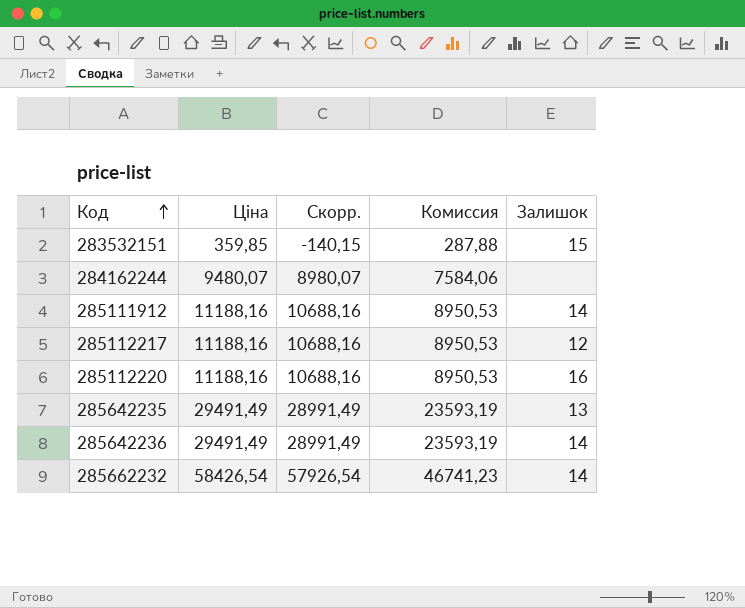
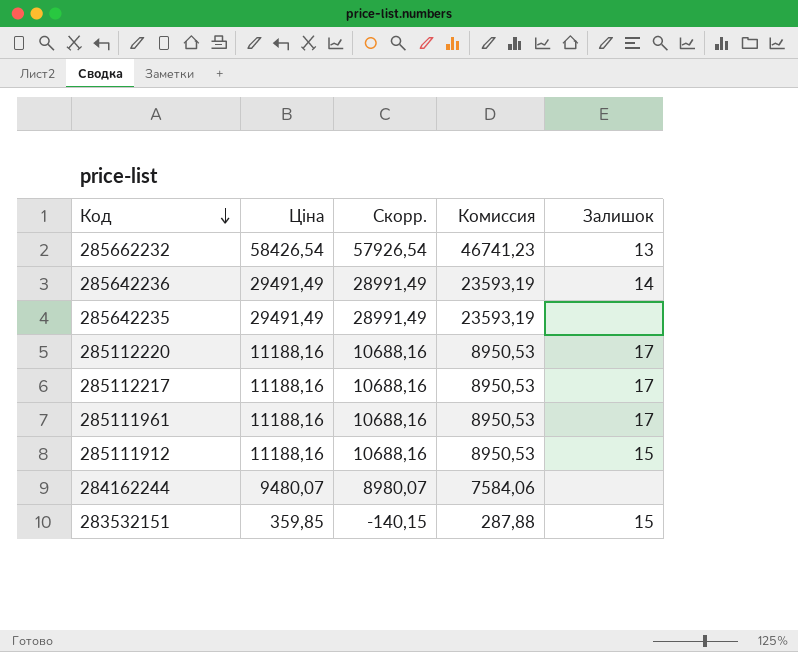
row order: Код ascending -> Код descending
285662232 | Залишок: 14 -> 13
285642235 | Залишок: 13 -> none
285112220 | Залишок: 16 -> 17
285112217 | Залишок: 12 -> 17
row 285111961: none -> 11188,16 | 10688,16 | 8950,53 | 17
285111912 | Залишок: 14 -> 15

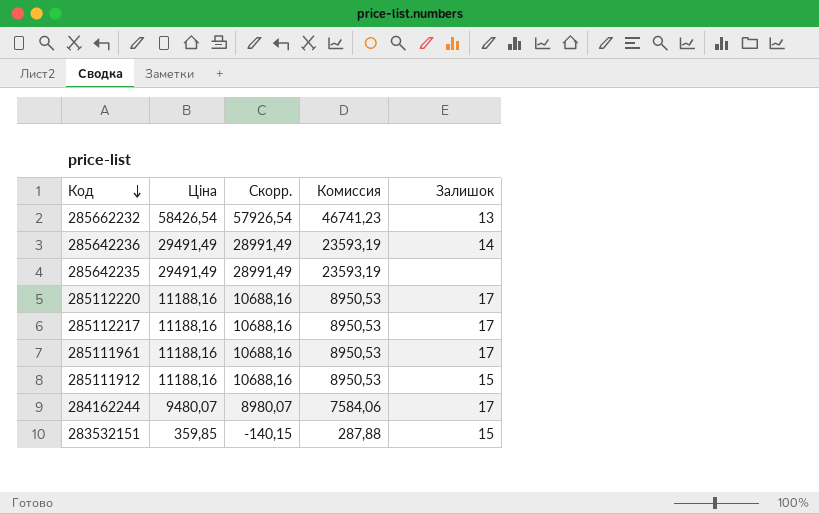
284162244 | Залишок: none -> 17

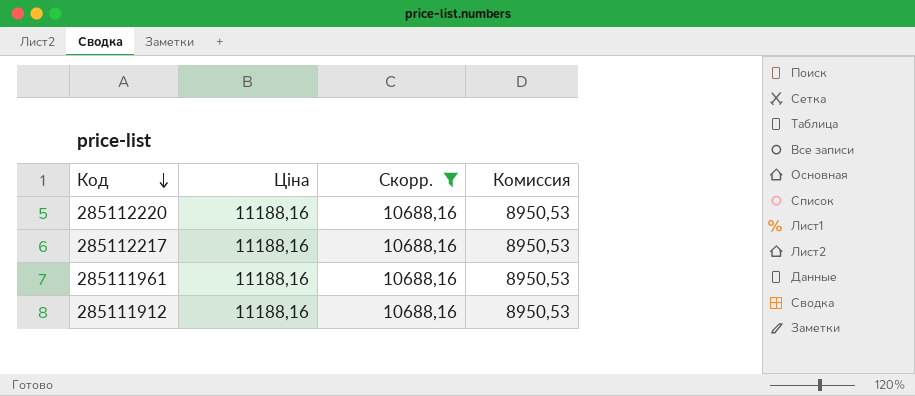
filter: none -> Скорр. = 10688,16
column Залишок | position: 5 -> none

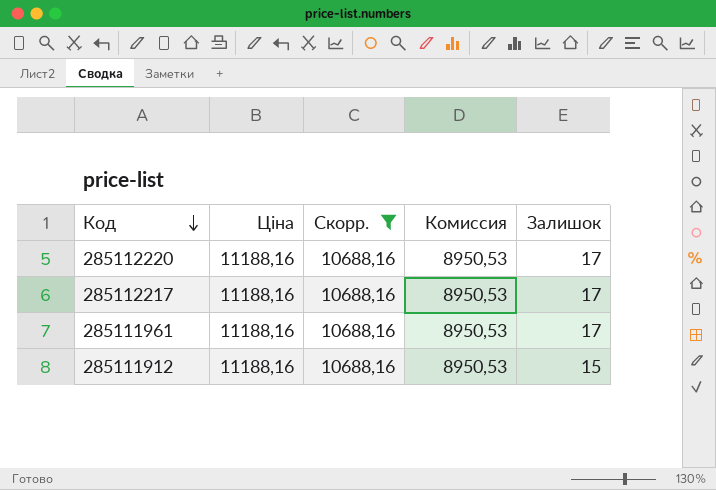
column Залишок | position: none -> 5

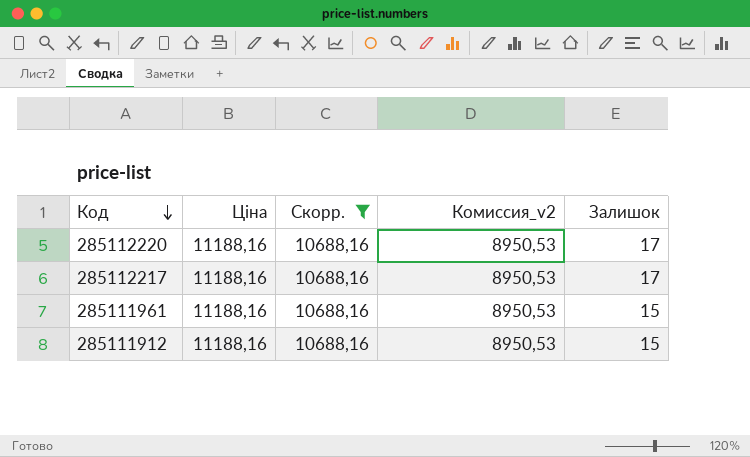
column name: Комиссия -> Комиссия_v2
285111961 | Залишок: 17 -> 15

